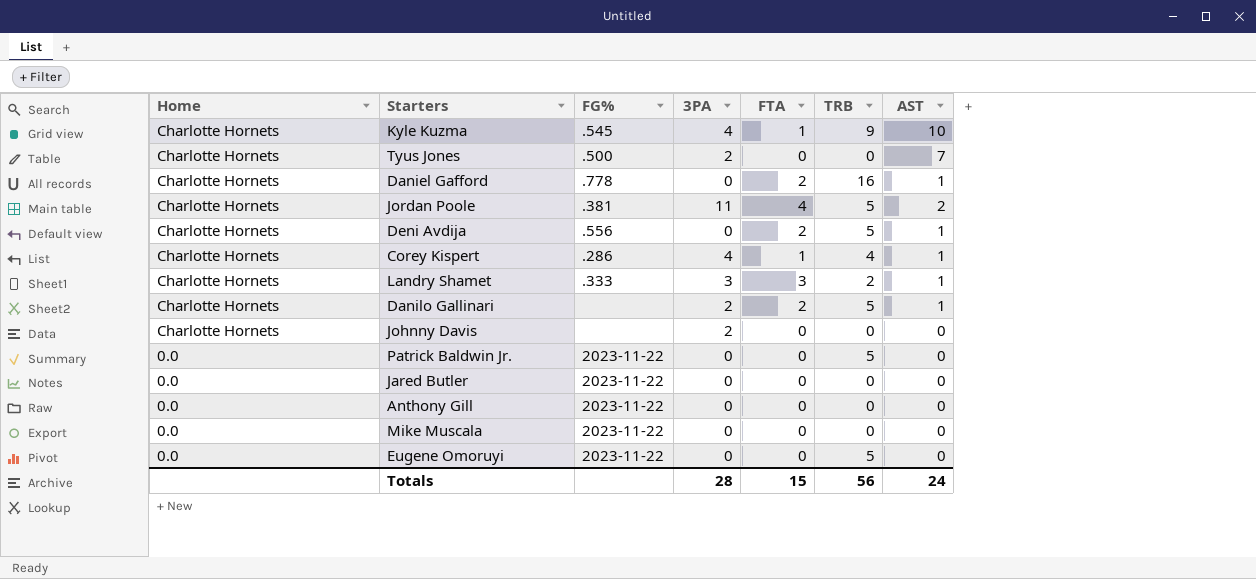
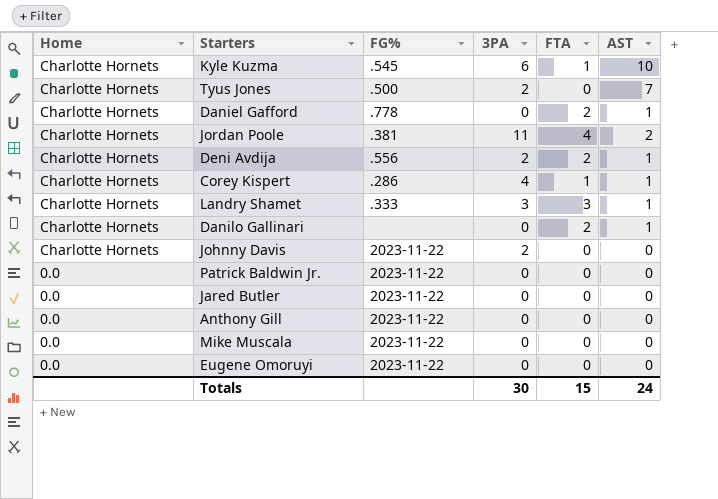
column TRB | position: 6 -> none
Kyle Kuzma | 3PA: 4 -> 6
Deni Avdija | 3PA: 0 -> 2
Danilo Gallinari | 3PA: 2 -> 0
Johnny Davis | FG%: none -> 2023-11-22
Totals | 3PA: 28 -> 30

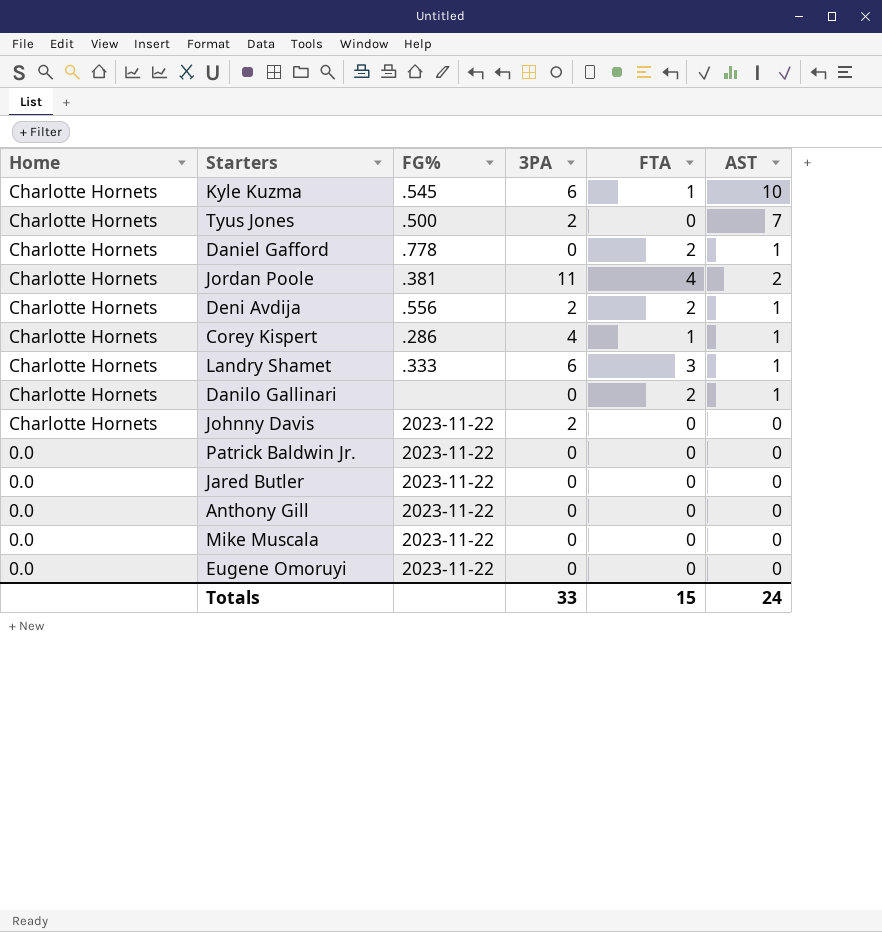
Landry Shamet | 3PA: 3 -> 6
Totals | 3PA: 30 -> 33

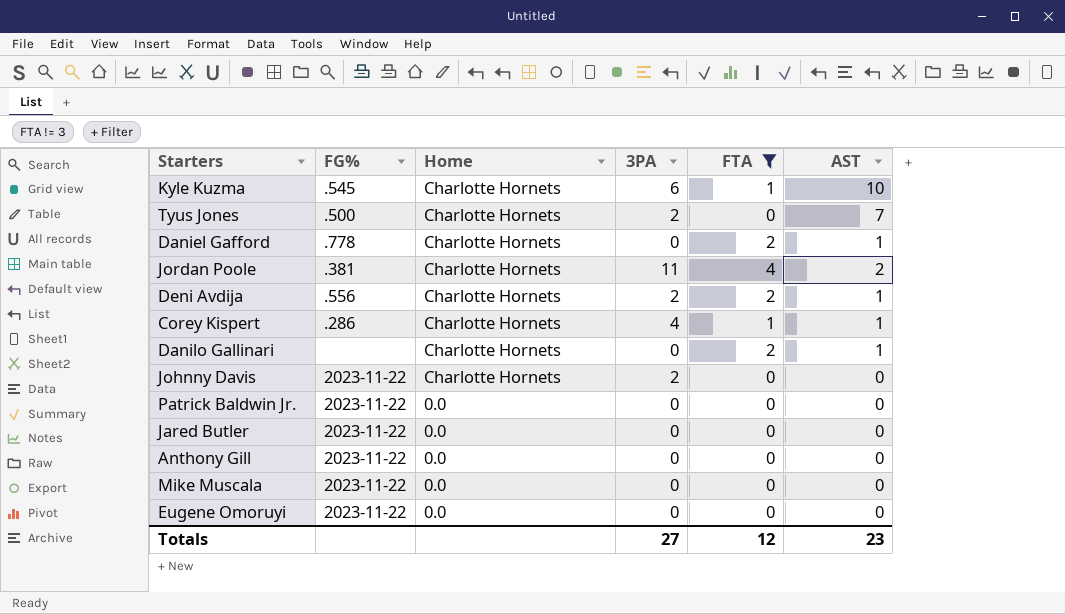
filter: none -> FTA != 3
column Home | position: 1 -> 3
Totals | 3PA: 33 -> 27
Totals | FTA: 15 -> 12
Totals | AST: 24 -> 23

